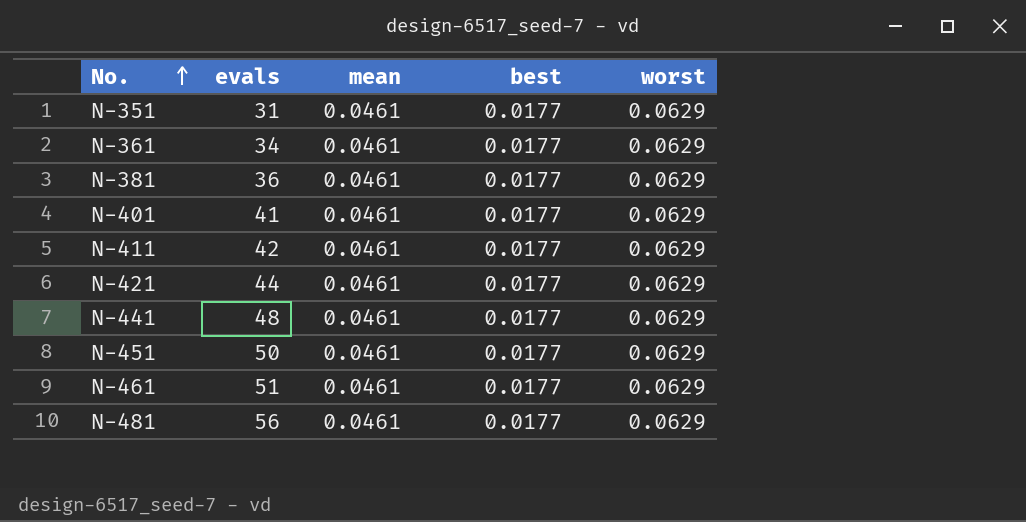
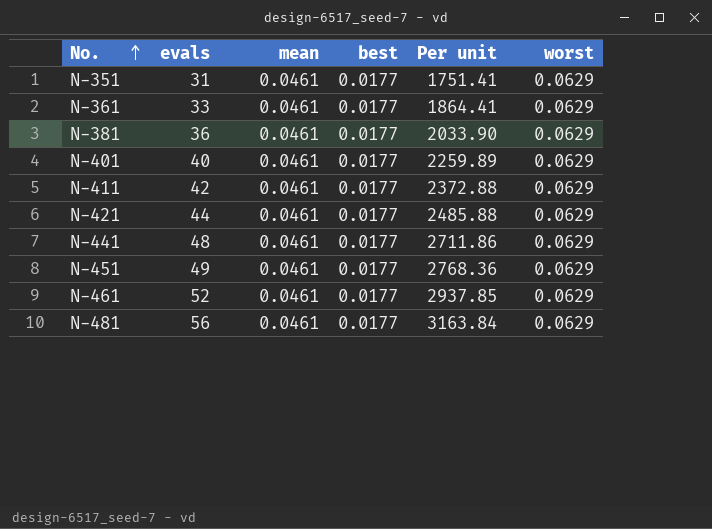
column Per unit | formula: none -> [evals] / [best]
N-361 | evals: 34 -> 33
N-401 | evals: 41 -> 40
N-451 | evals: 50 -> 49
N-461 | evals: 51 -> 52

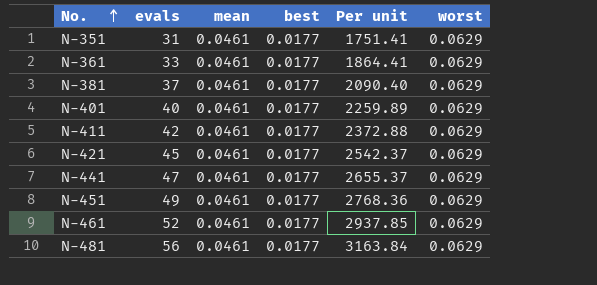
N-381 | evals: 36 -> 37
N-381 | Per unit: 2033.90 -> 2090.40
N-421 | evals: 44 -> 45
N-421 | Per unit: 2485.88 -> 2542.37
N-441 | evals: 48 -> 47
N-441 | Per unit: 2711.86 -> 2655.37

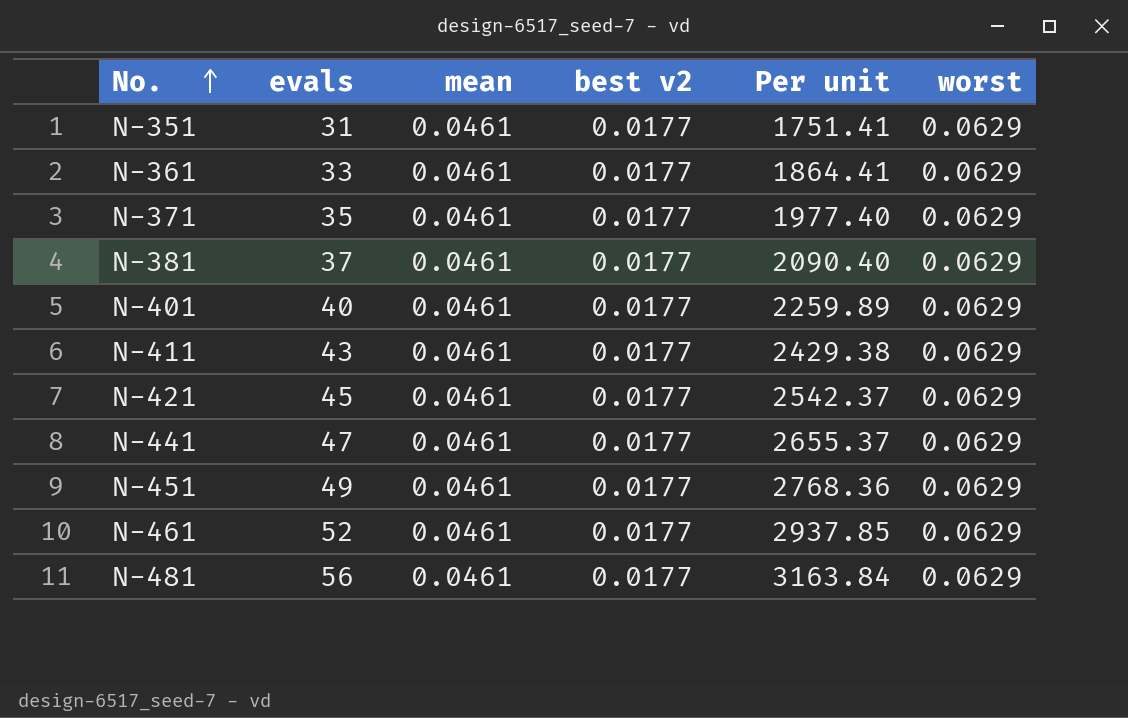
column name: best -> best v2
row N-371: none -> 35 | 0.0461 | 0.0177 | 1977.40 | 0.0629
N-411 | evals: 42 -> 43
N-411 | Per unit: 2372.88 -> 2429.38

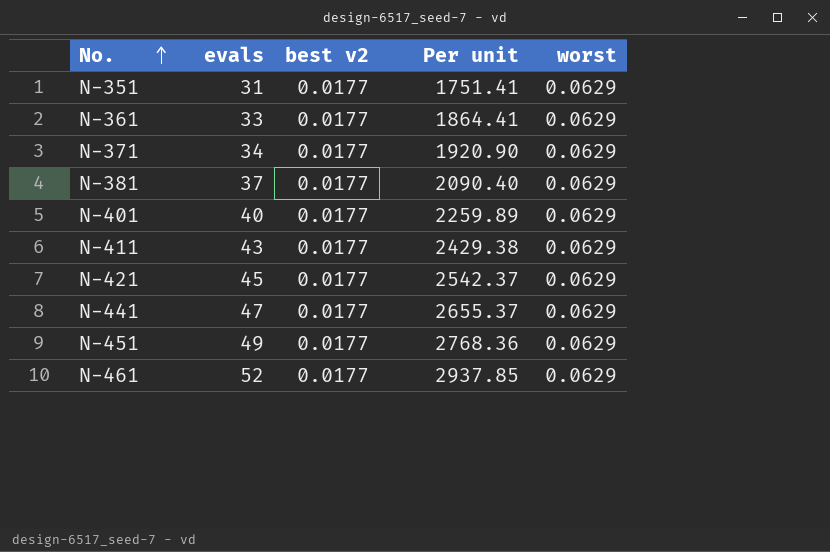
column mean | position: 3 -> none
row N-481: 56 | 0.0461 | 0.0177 | 3163.84 | 0.0629 -> none
N-371 | evals: 35 -> 34
N-371 | Per unit: 1977.40 -> 1920.90

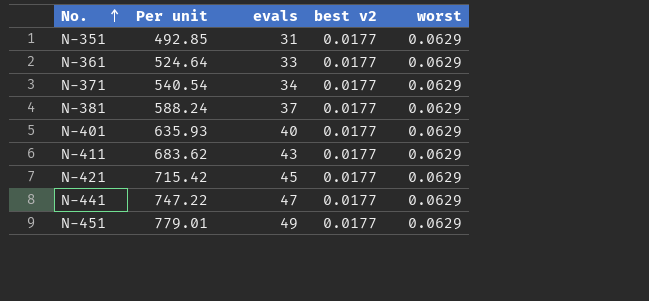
column Per unit | formula: [evals] / [best v2] -> [evals] / [worst]
column Per unit | position: 4 -> 2
row N-461: 52 | 0.0177 | 2937.85 | 0.0629 -> none

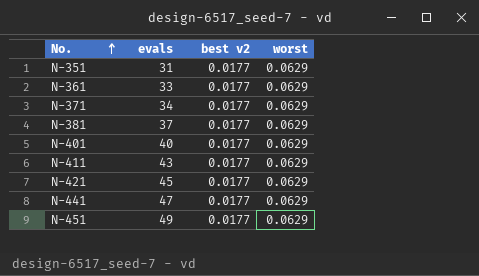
column Per unit | formula: [evals] / [worst] -> none

